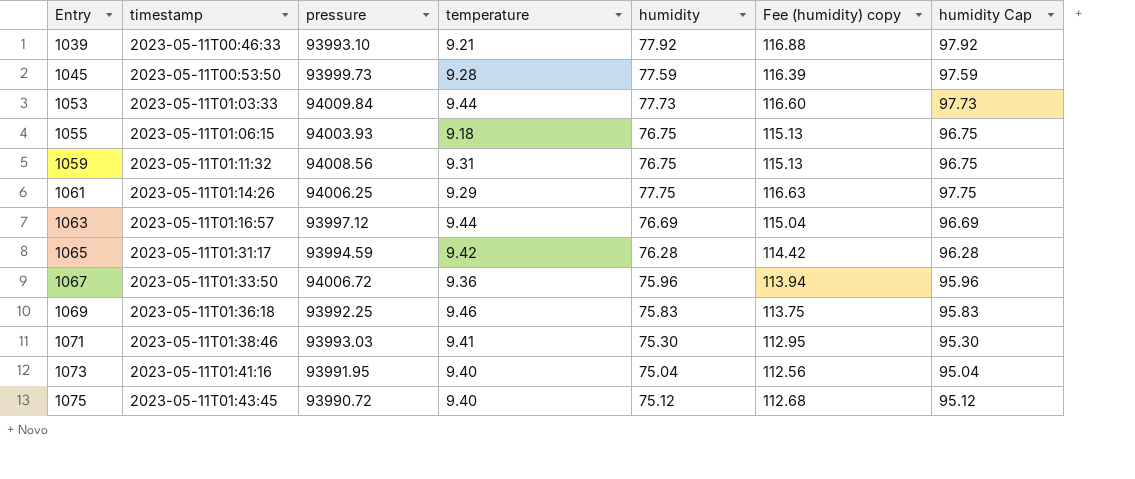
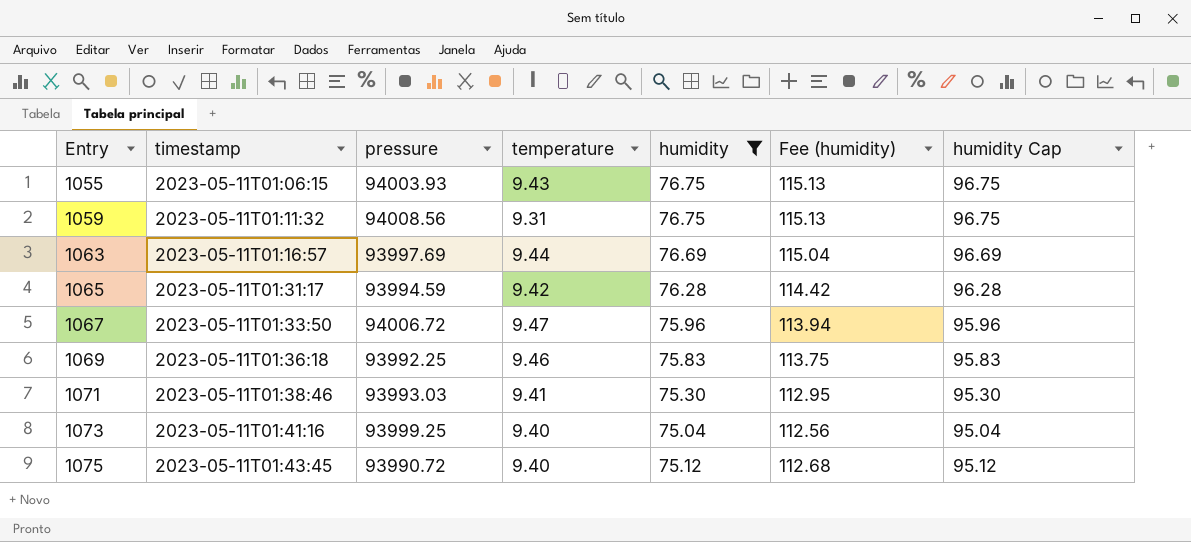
filter: none -> humidity <= 76.75
column name: Fee (humidity) copy -> Fee (humidity)
1055 | temperature: 9.18 -> 9.43
1063 | pressure: 93997.12 -> 93997.69
1067 | temperature: 9.36 -> 9.47
1073 | pressure: 93991.95 -> 93999.25

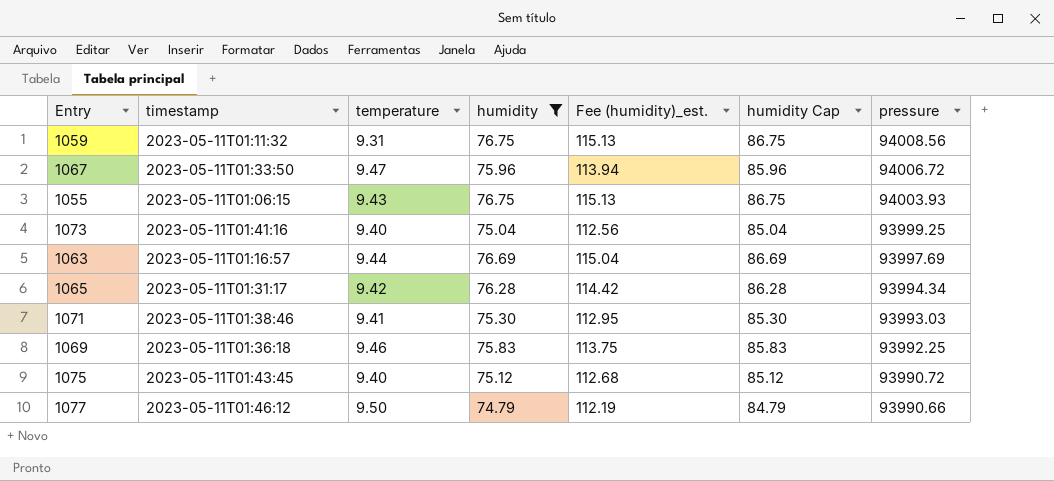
row order: Entry ascending -> pressure descending
column name: Fee (humidity) -> Fee (humidity)_est.
column humidity Cap | formula: [humidity] + 20 -> [humidity] + 10
column pressure | position: 3 -> 7
1065 | pressure: 93994.59 -> 93994.34
row 1077: none -> 2023-05-11T01:46:12 | 9.50 | 74.79 | 112.19 | 84.79 | 93990.66

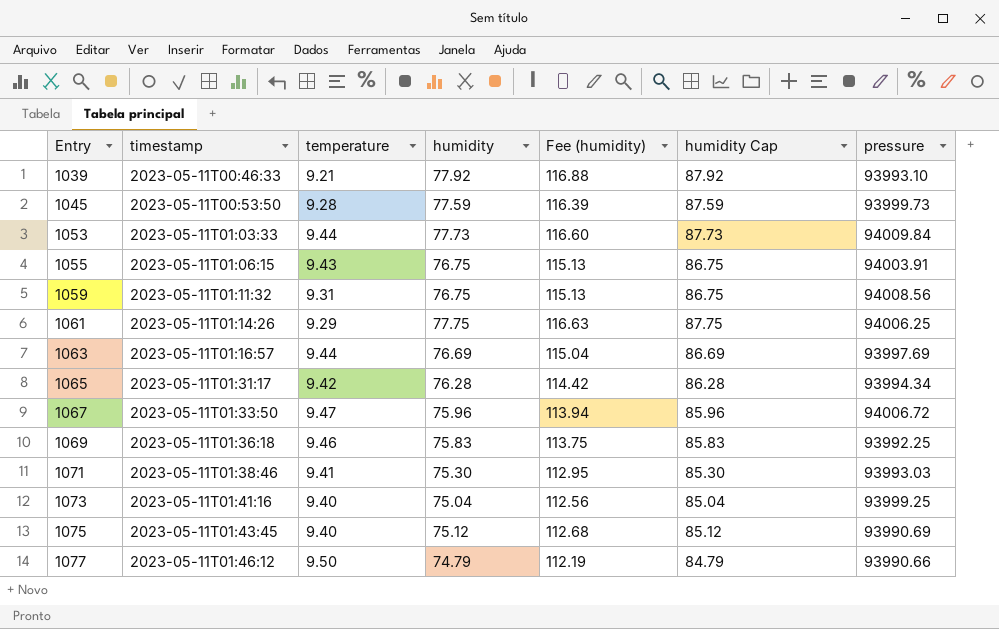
filter: humidity <= 76.75 -> none
row order: pressure descending -> Entry ascending
column name: Fee (humidity)_est. -> Fee (humidity)
1055 | pressure: 94003.93 -> 94003.91
1075 | pressure: 93990.72 -> 93990.69

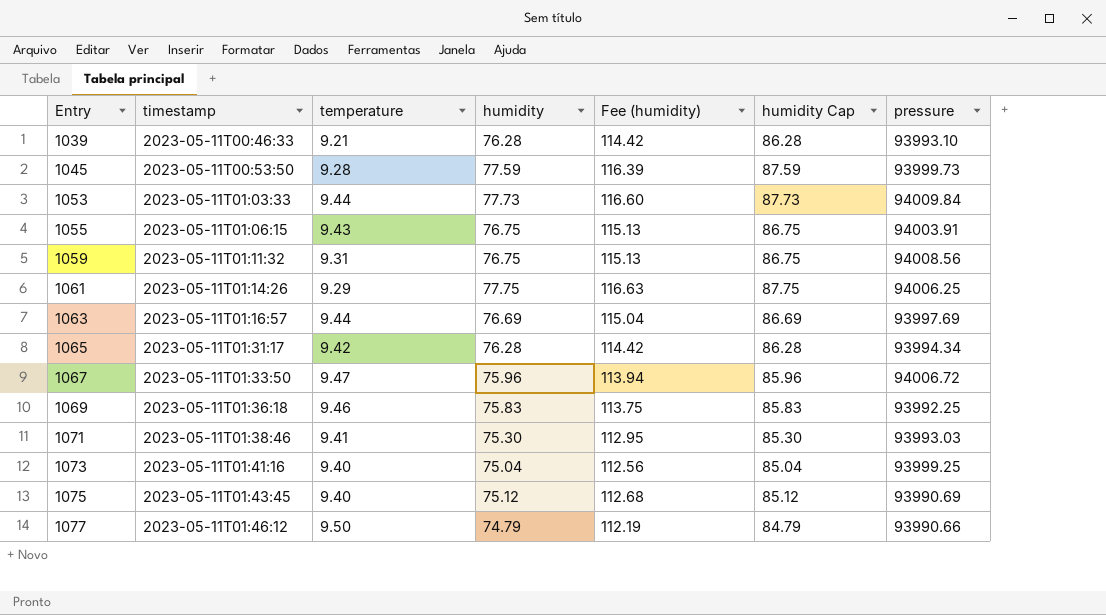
1039 | humidity: 77.92 -> 76.28
1039 | Fee (humidity): 116.88 -> 114.42
1039 | humidity Cap: 87.92 -> 86.28

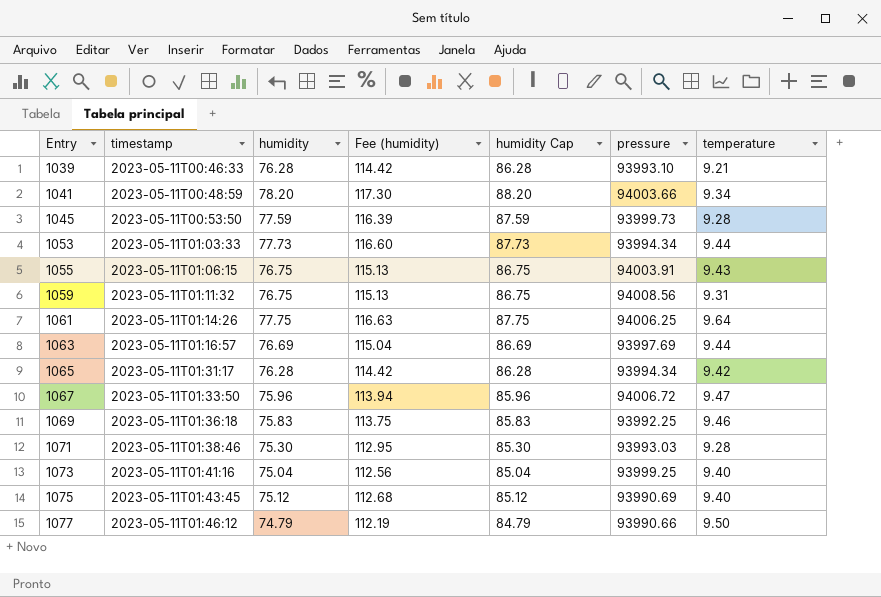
column temperature | position: 3 -> 7
row 1041: none -> 2023-05-11T00:48:59 | 78.20 | 117.30 | 88.20 | 94003.66 | 9.34
1053 | pressure: 94009.84 -> 93994.34
1061 | temperature: 9.29 -> 9.64
1071 | temperature: 9.41 -> 9.28

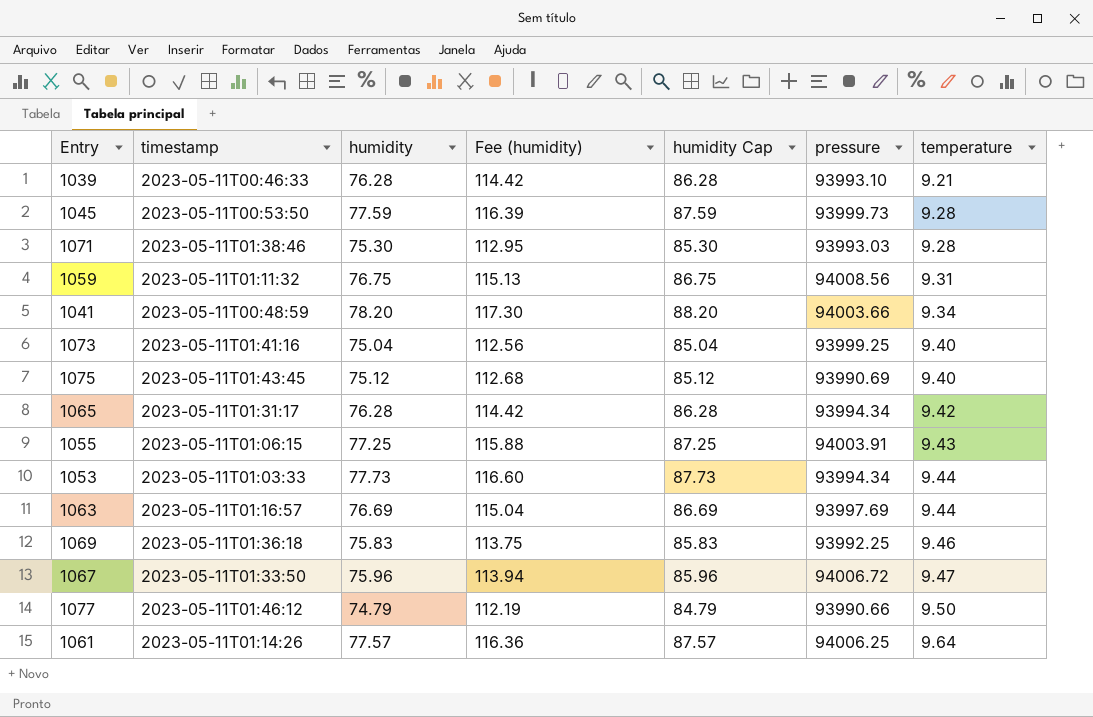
row order: Entry ascending -> temperature ascending
1055 | humidity: 76.75 -> 77.25
1055 | Fee (humidity): 115.13 -> 115.88
1055 | humidity Cap: 86.75 -> 87.25
1061 | humidity: 77.75 -> 77.57
1061 | Fee (humidity): 116.63 -> 116.36
1061 | humidity Cap: 87.75 -> 87.57

